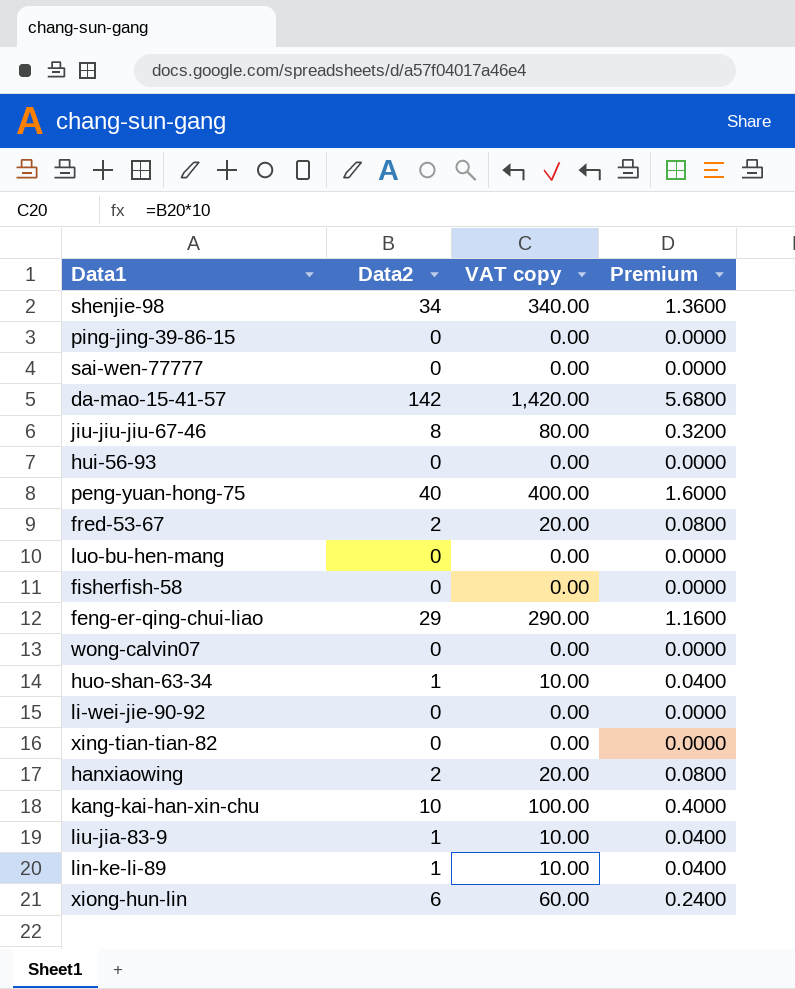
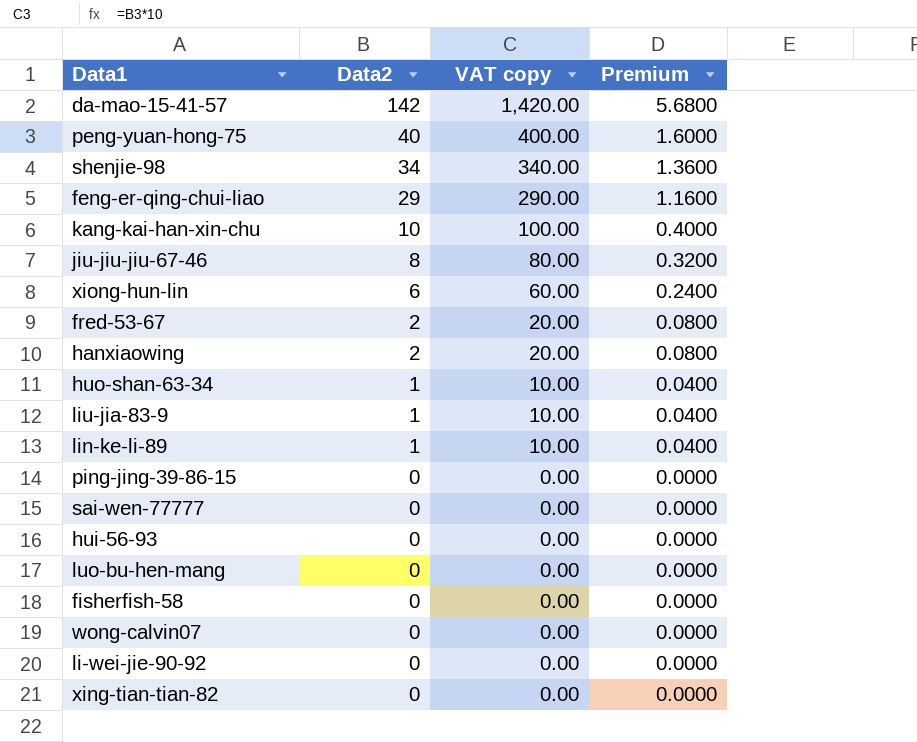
row order: none -> Data2 descending

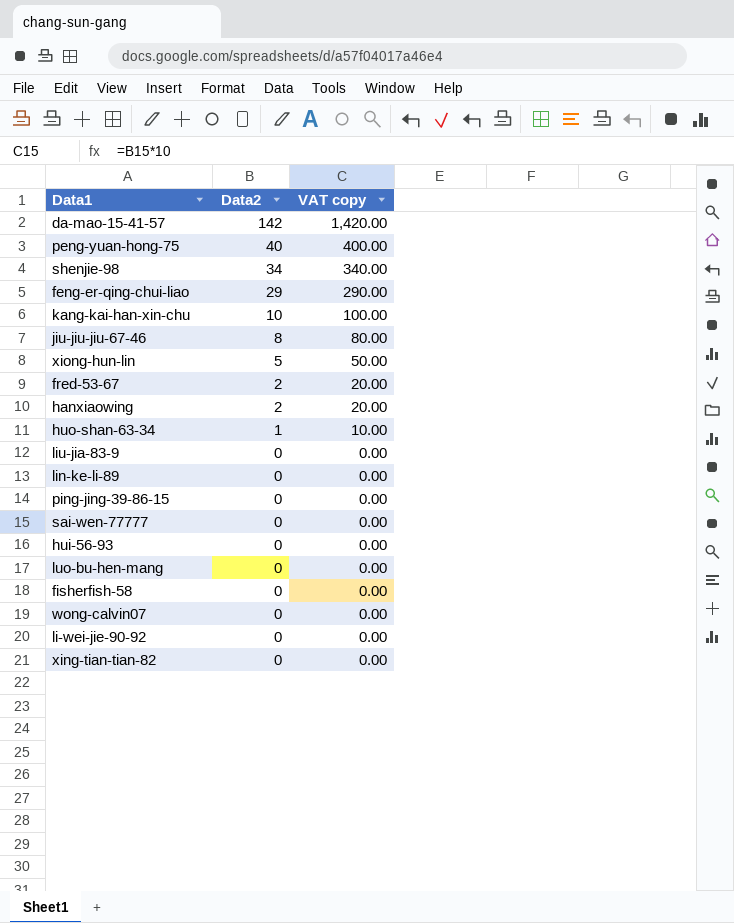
column Premium | formula: [Data2] * 0.04 -> none
xiong-hun-lin | Data2: 6 -> 5
xiong-hun-lin | VAT copy: 60.00 -> 50.00
liu-jia-83-9 | Data2: 1 -> 0
liu-jia-83-9 | VAT copy: 10.00 -> 0.00
lin-ke-li-89 | Data2: 1 -> 0
lin-ke-li-89 | VAT copy: 10.00 -> 0.00

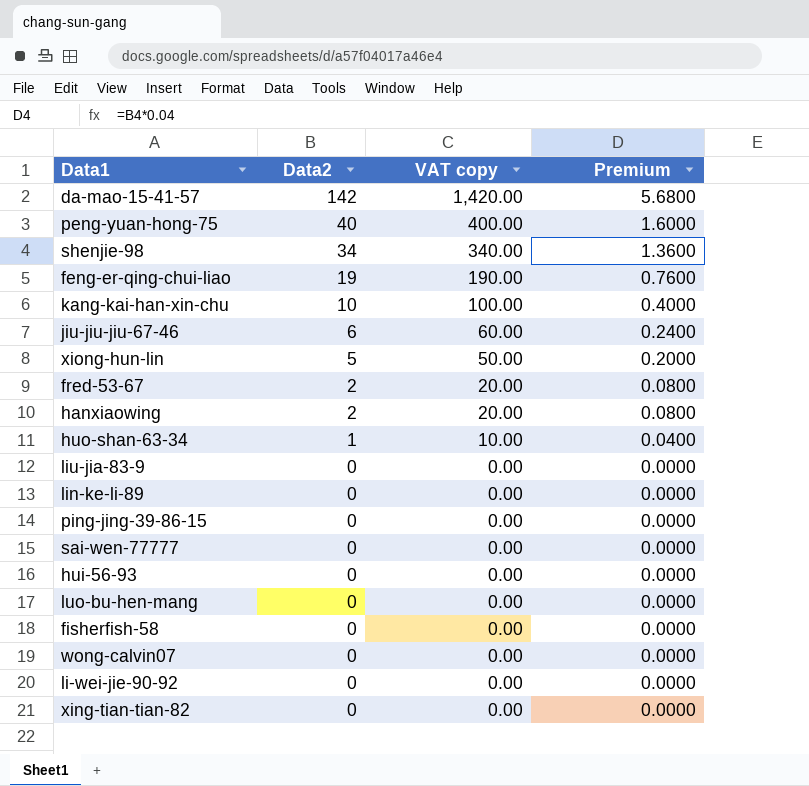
column Premium | formula: none -> [Data2] * 0.04
feng-er-qing-chui-liao | Data2: 29 -> 19
feng-er-qing-chui-liao | VAT copy: 290.00 -> 190.00
jiu-jiu-jiu-67-46 | Data2: 8 -> 6
jiu-jiu-jiu-67-46 | VAT copy: 80.00 -> 60.00

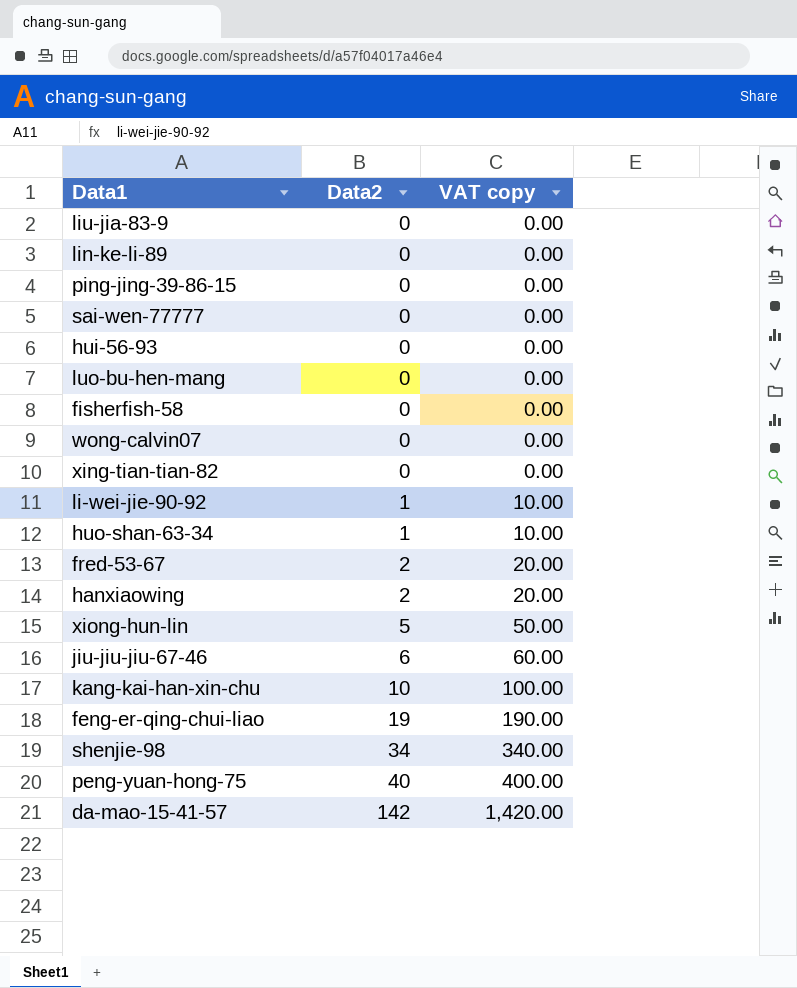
row order: Data2 descending -> Data2 ascending
column Premium | formula: [Data2] * 0.04 -> none
li-wei-jie-90-92 | Data2: 0 -> 1
li-wei-jie-90-92 | VAT copy: 0.00 -> 10.00

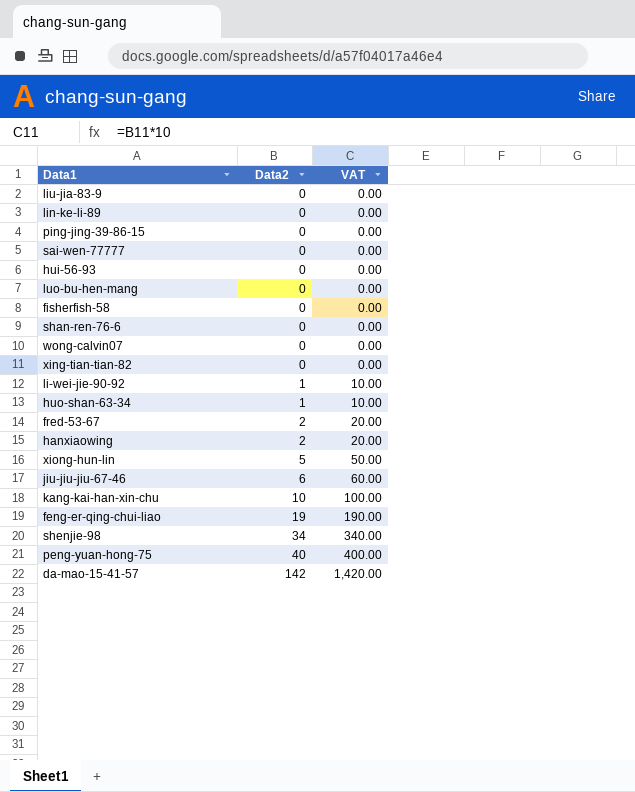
column name: VAT copy -> VAT
row shan-ren-76-6: none -> 0 | 0.00

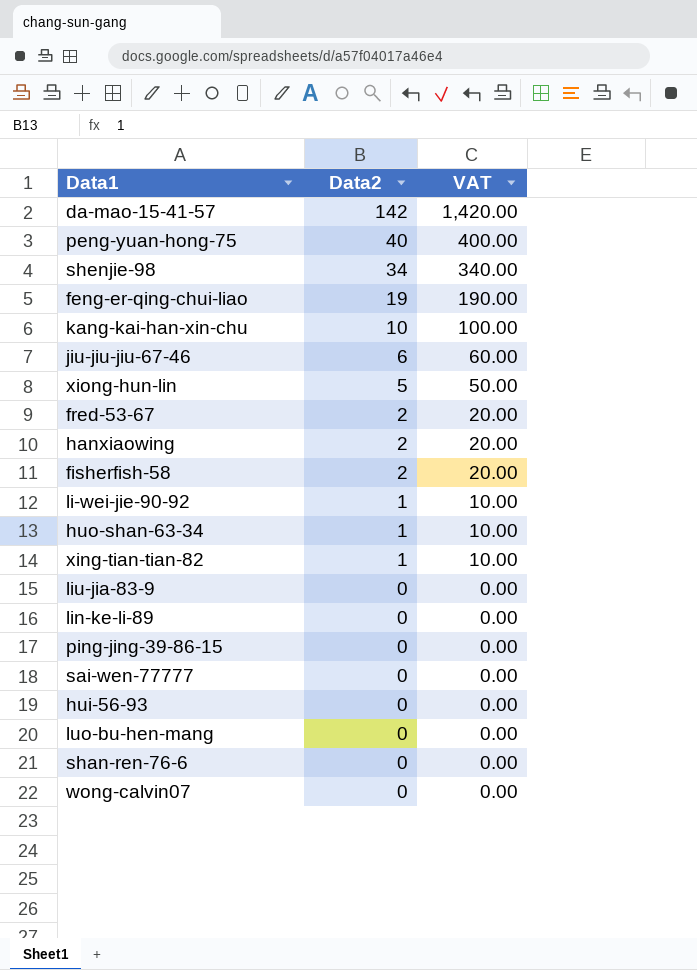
row order: Data2 ascending -> Data2 descending
fisherfish-58 | Data2: 0 -> 2
fisherfish-58 | VAT: 0.00 -> 20.00
xing-tian-tian-82 | Data2: 0 -> 1
xing-tian-tian-82 | VAT: 0.00 -> 10.00

